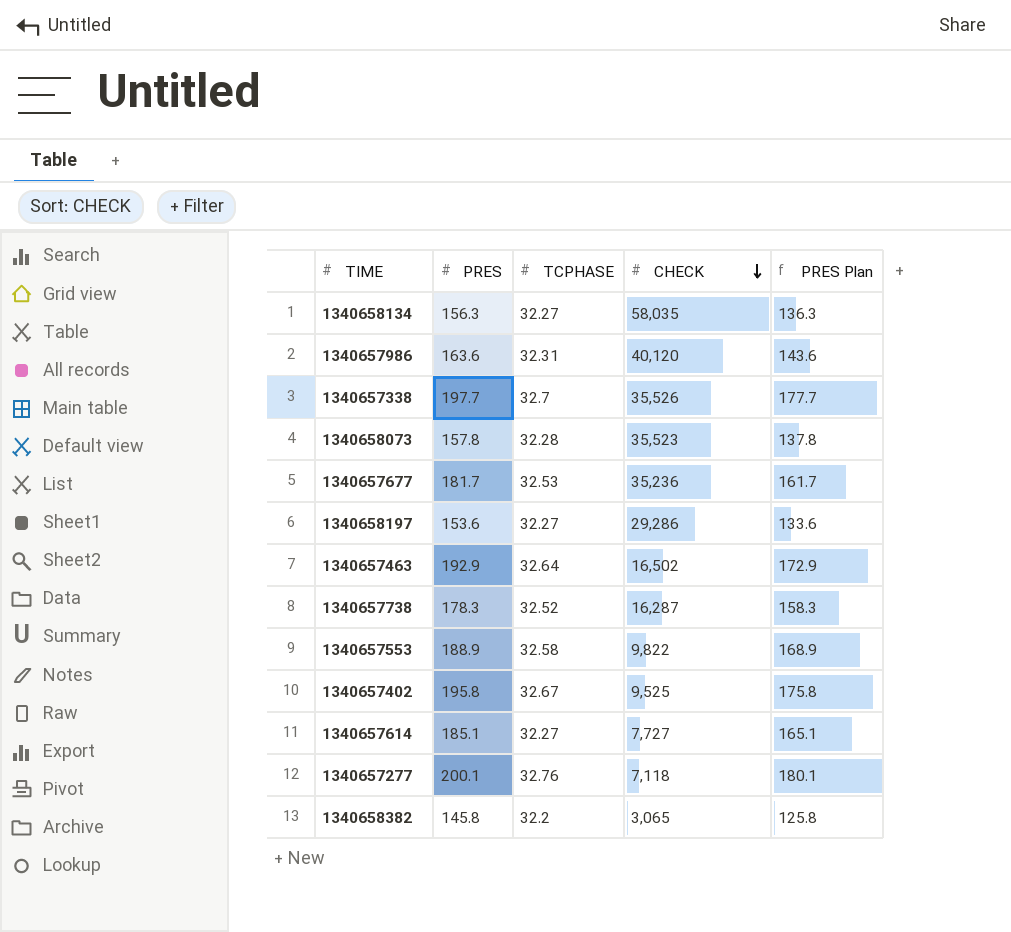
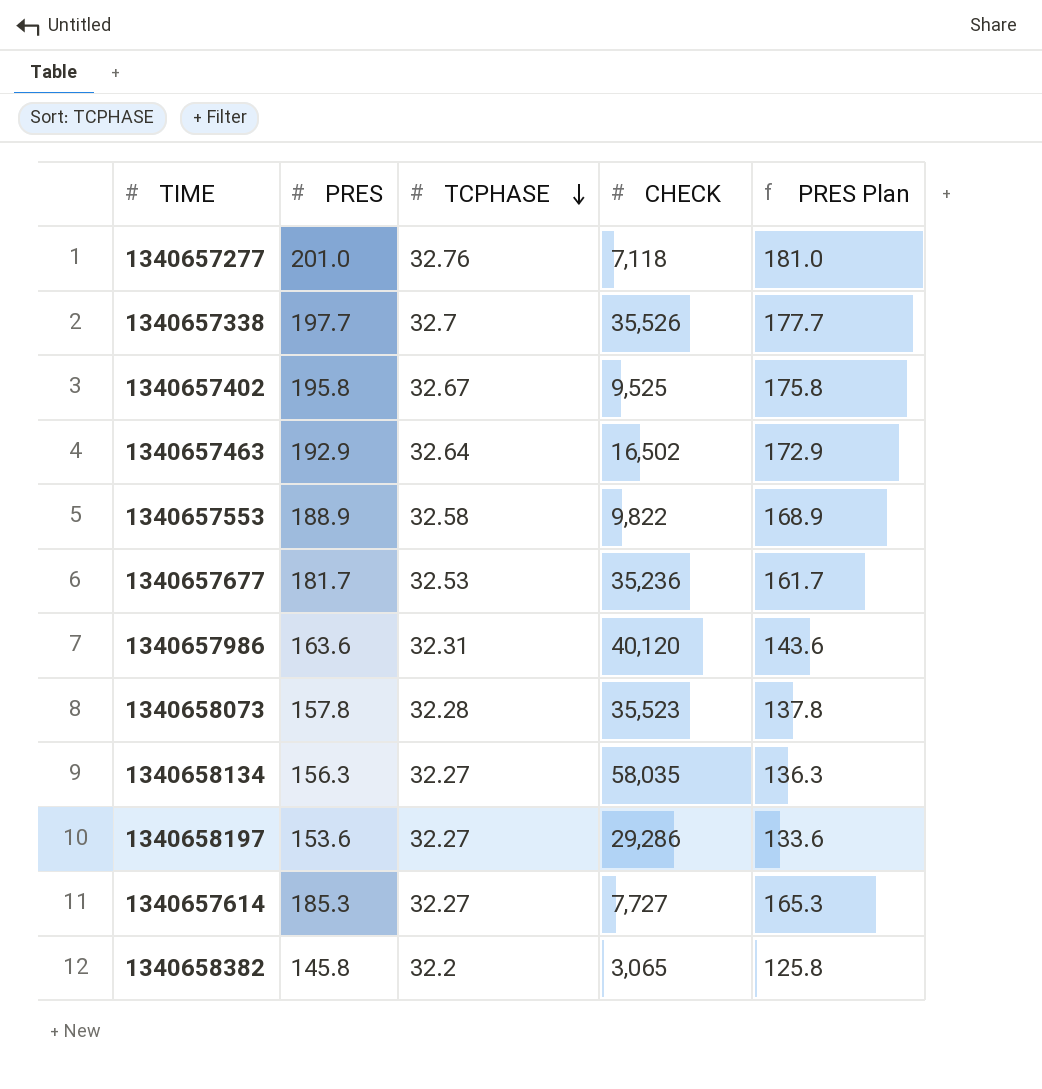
row order: CHECK descending -> TCPHASE descending
row 1340657738: 178.3 | 32.52 | 16,287 | 158.3 -> none
1340657277 | PRES: 200.1 -> 201.0
1340657277 | PRES Plan: 180.1 -> 181.0
1340657614 | PRES: 185.1 -> 185.3
1340657614 | PRES Plan: 165.1 -> 165.3

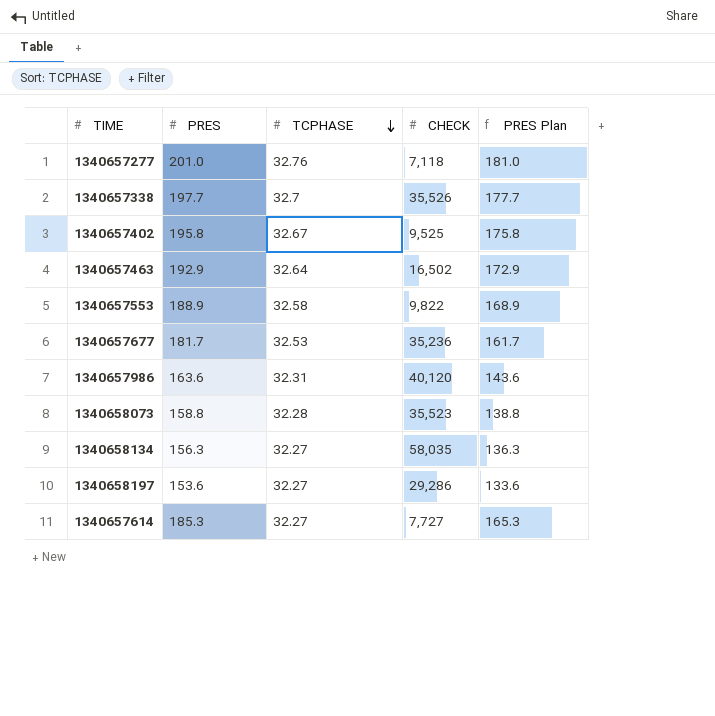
row 1340658382: 145.8 | 32.2 | 3,065 | 125.8 -> none
1340658073 | PRES: 157.8 -> 158.8
1340658073 | PRES Plan: 137.8 -> 138.8

